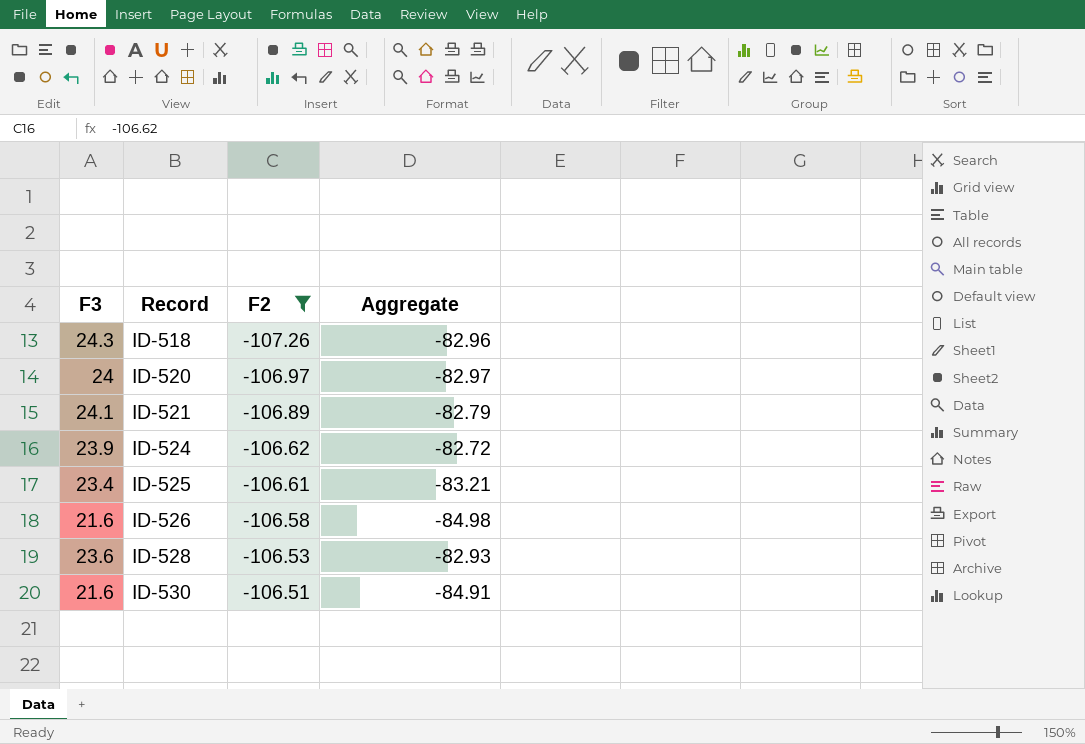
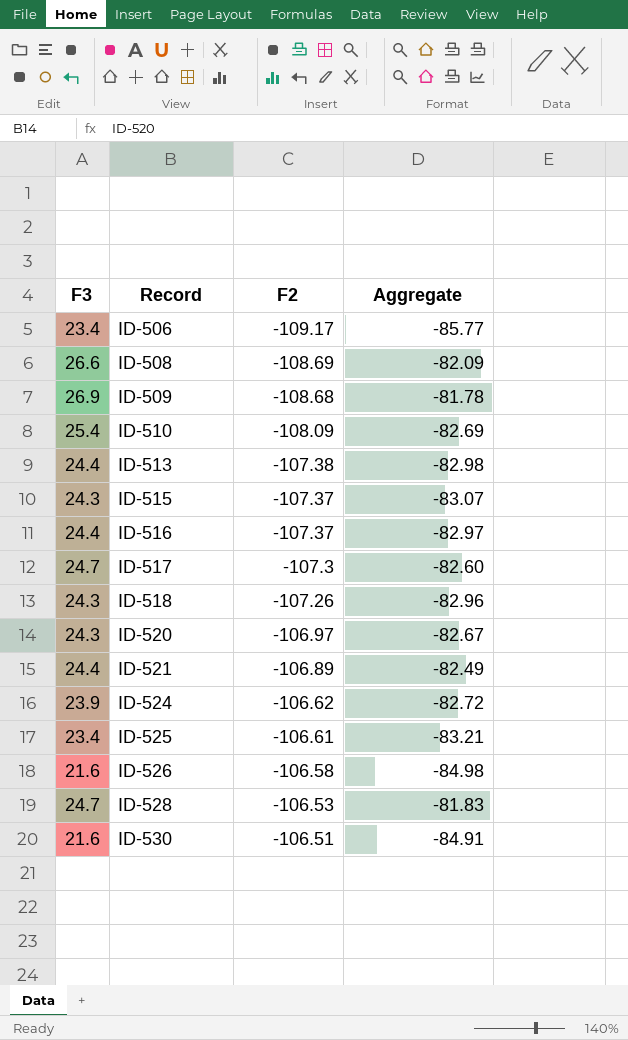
filter: F2 >= -107.26 -> none
ID-520 | F3: 24 -> 24.3
ID-520 | Aggregate: -82.97 -> -82.67
ID-521 | F3: 24.1 -> 24.4
ID-521 | Aggregate: -82.79 -> -82.49
ID-528 | F3: 23.6 -> 24.7
ID-528 | Aggregate: -82.93 -> -81.83

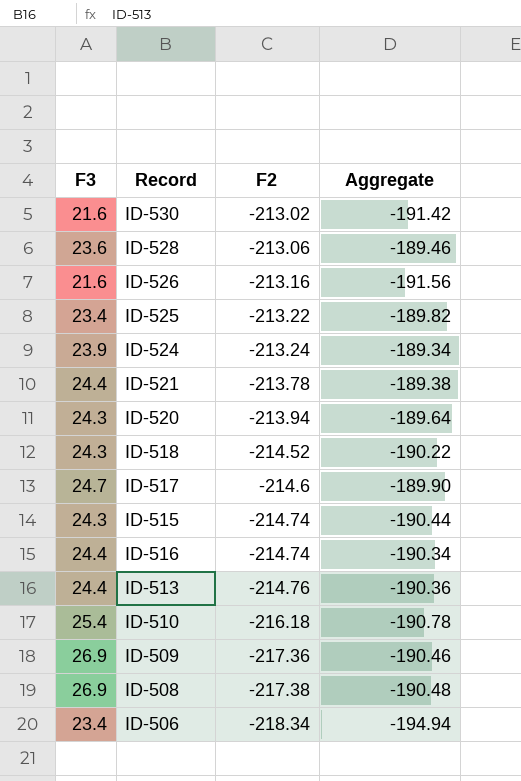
row order: Record ascending -> F2 descending
ID-530 | F2: -106.51 -> -213.02
ID-530 | Aggregate: -84.91 -> -191.42
ID-528 | F3: 24.7 -> 23.6
ID-528 | F2: -106.53 -> -213.06
ID-528 | Aggregate: -81.83 -> -189.46
ID-526 | F2: -106.58 -> -213.16
ID-526 | Aggregate: -84.98 -> -191.56
ID-525 | F2: -106.61 -> -213.22
ID-525 | Aggregate: -83.21 -> -189.82
ID-524 | F2: -106.62 -> -213.24
ID-524 | Aggregate: -82.72 -> -189.34
ID-521 | F2: -106.89 -> -213.78
ID-521 | Aggregate: -82.49 -> -189.38
ID-520 | F2: -106.97 -> -213.94
ID-520 | Aggregate: -82.67 -> -189.64
ID-518 | F2: -107.26 -> -214.52
ID-518 | Aggregate: -82.96 -> -190.22
ID-517 | F2: -107.3 -> -214.6
ID-517 | Aggregate: -82.60 -> -189.90
ID-515 | F2: -107.37 -> -214.74
ID-515 | Aggregate: -83.07 -> -190.44
ID-516 | F2: -107.37 -> -214.74
ID-516 | Aggregate: -82.97 -> -190.34
ID-513 | F2: -107.38 -> -214.76
ID-513 | Aggregate: -82.98 -> -190.36
ID-510 | F2: -108.09 -> -216.18
ID-510 | Aggregate: -82.69 -> -190.78
ID-509 | F2: -108.68 -> -217.36
ID-509 | Aggregate: -81.78 -> -190.46
ID-508 | F3: 26.6 -> 26.9
ID-508 | F2: -108.69 -> -217.38
ID-508 | Aggregate: -82.09 -> -190.48
ID-506 | F2: -109.17 -> -218.34
ID-506 | Aggregate: -85.77 -> -194.94

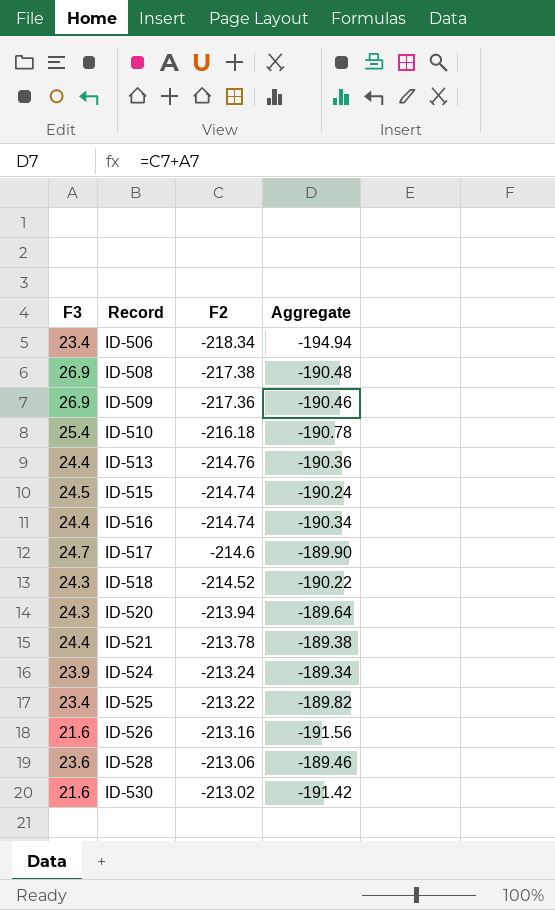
row order: F2 descending -> Record ascending
ID-515 | F3: 24.3 -> 24.5
ID-515 | Aggregate: -190.44 -> -190.24

